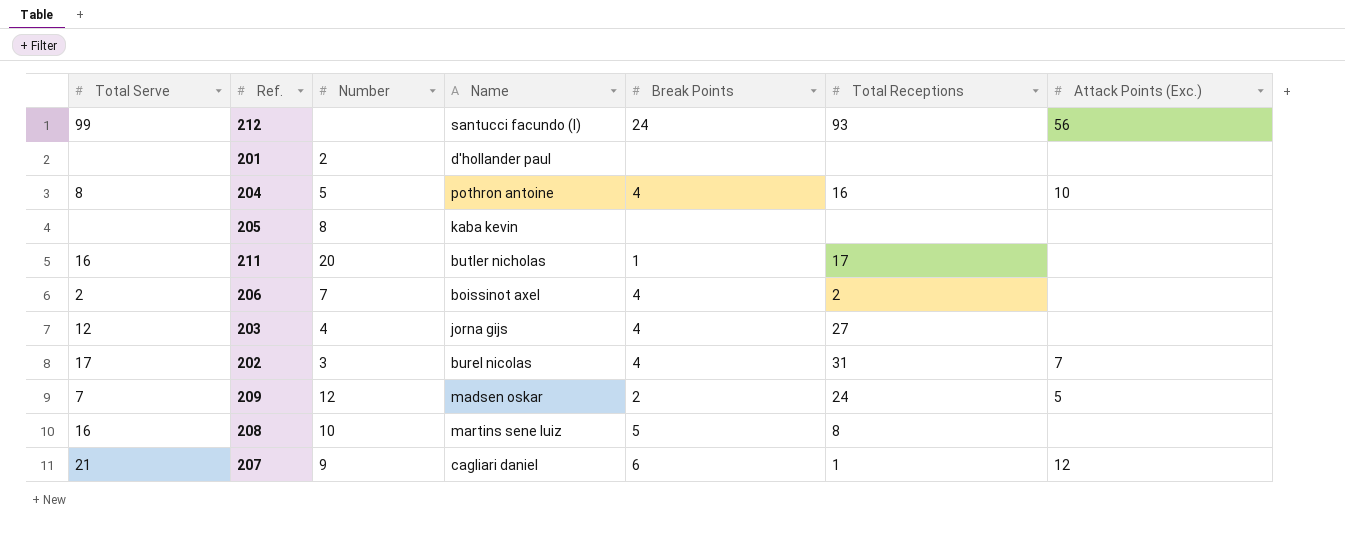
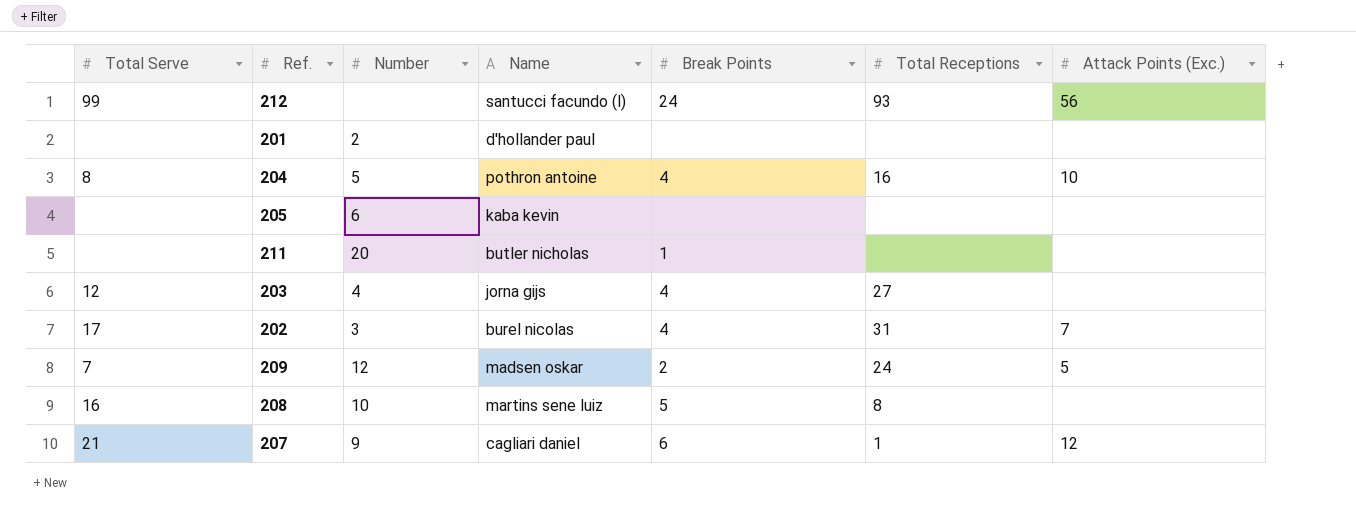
row 206: 2 | 7 | boissinot axel | 4 | 2 | none -> none
205 | Number: 8 -> 6
211 | Total Serve: 16 -> none
211 | Total Receptions: 17 -> none

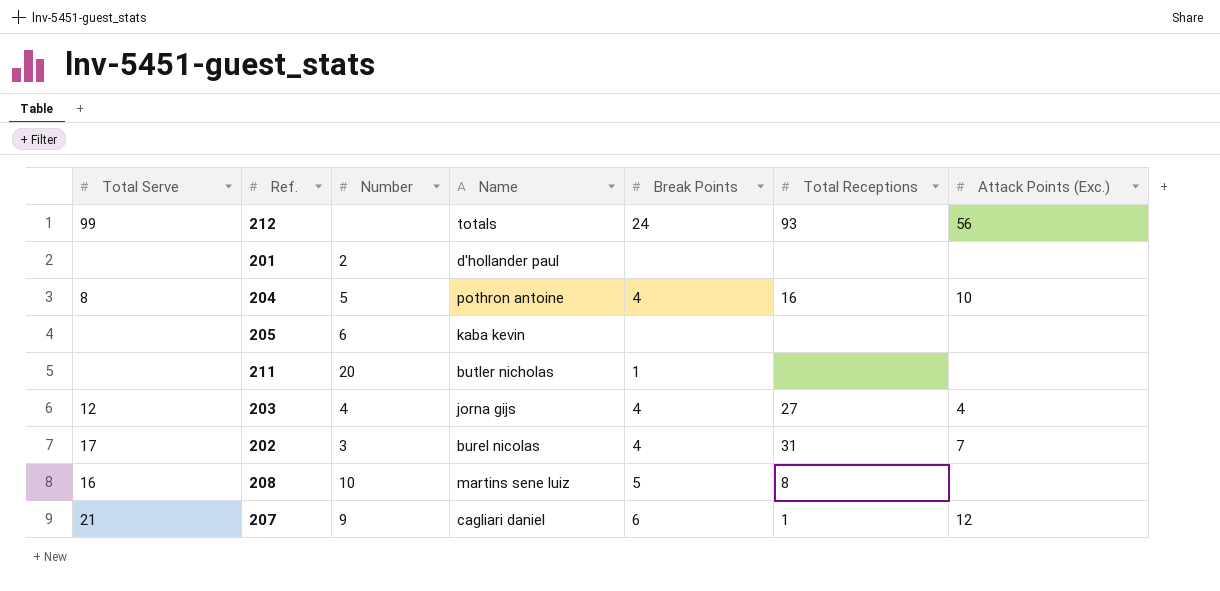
row 209: 7 | 12 | madsen oskar | 2 | 24 | 5 -> none
212 | Name: santucci facundo (l) -> totals
203 | Attack Points (Exc.): none -> 4

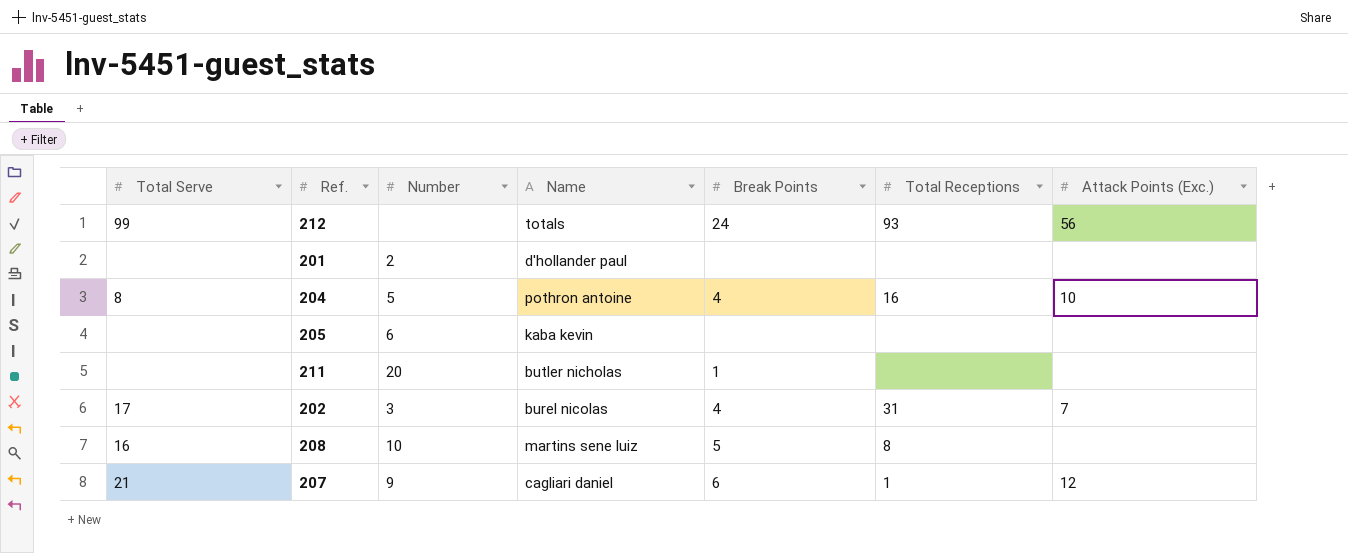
row 203: 12 | 4 | jorna gijs | 4 | 27 | 4 -> none

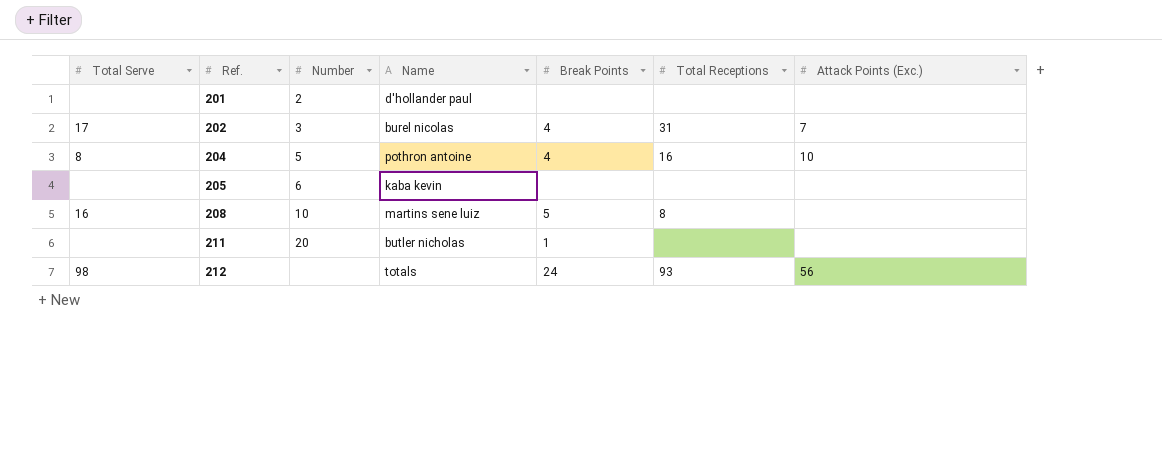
row order: none -> Ref. ascending
row 207: 21 | 9 | cagliari daniel | 6 | 1 | 12 -> none
212 | Total Serve: 99 -> 98

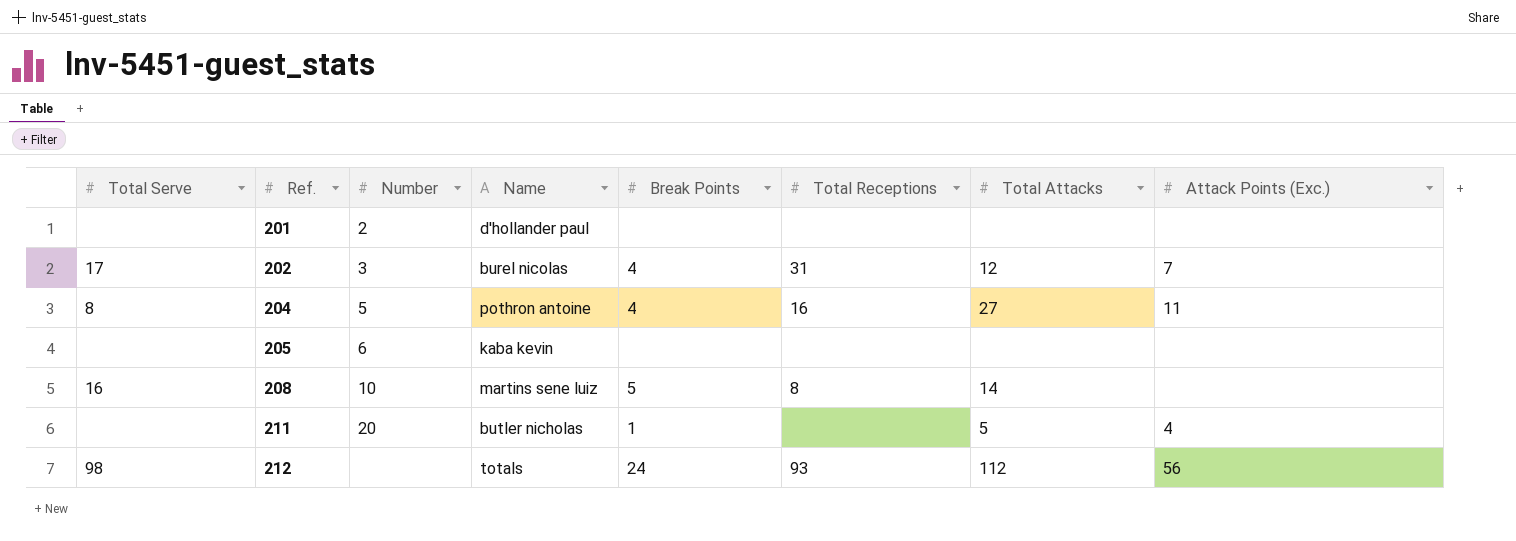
column Total Attacks | position: none -> 7
204 | Attack Points (Exc.): 10 -> 11
211 | Attack Points (Exc.): none -> 4

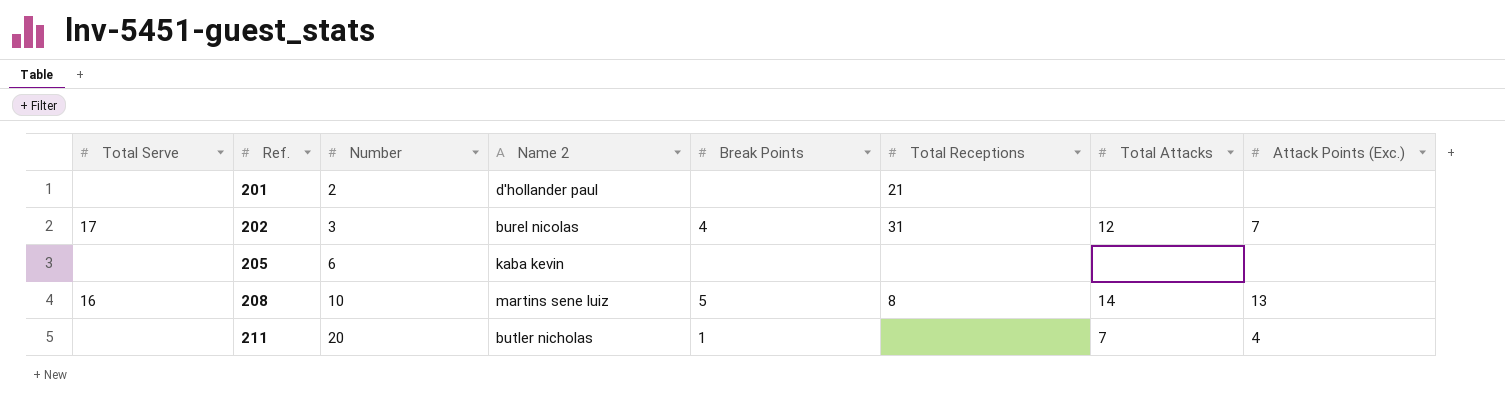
column name: Name -> Name 2
row 204: 8 | 5 | pothron antoine | 4 | 16 | 27 | 11 -> none
row 212: 98 | none | totals | 24 | 93 | 112 | 56 -> none
201 | Total Receptions: none -> 21
208 | Attack Points (Exc.): none -> 13
211 | Total Attacks: 5 -> 7

